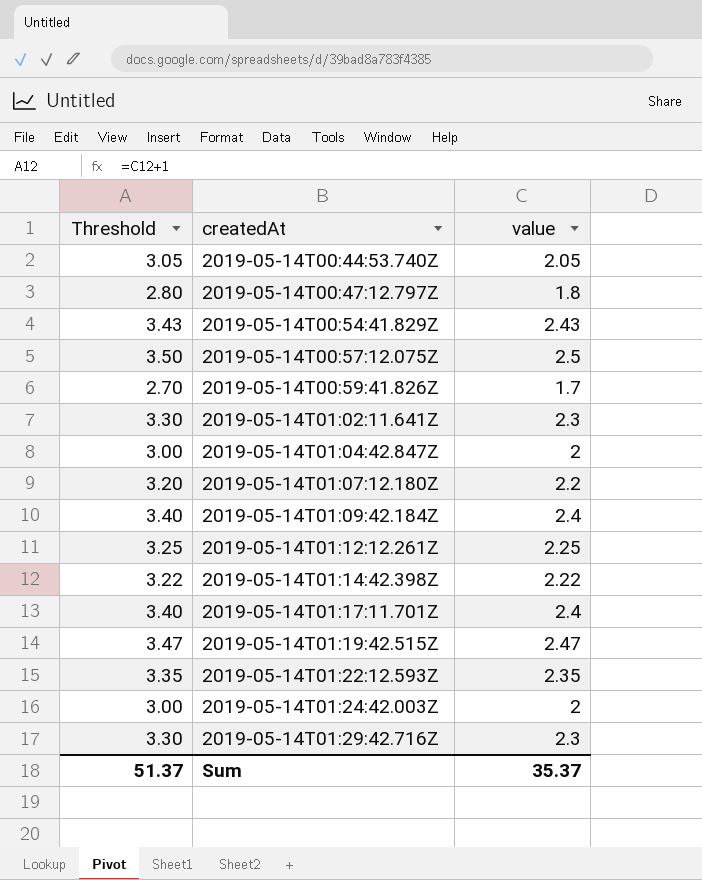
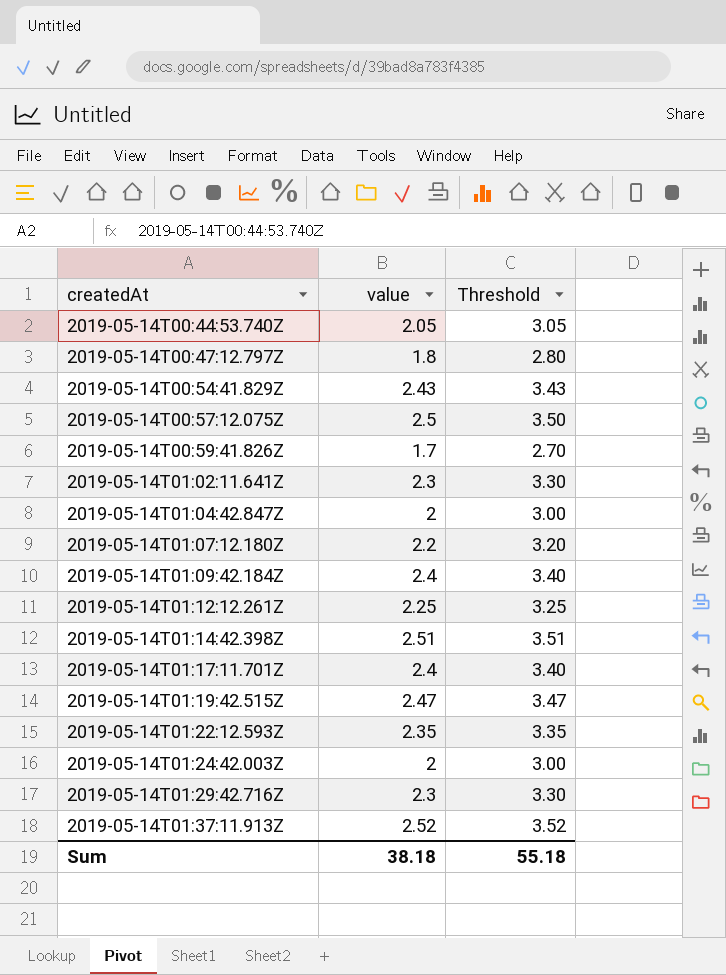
column Threshold | position: 1 -> 3
2019-05-14T01:14:42.398Z | value: 2.22 -> 2.51
2019-05-14T01:14:42.398Z | Threshold: 3.22 -> 3.51
row 2019-05-14T01:37:11.913Z: none -> 2.52 | 3.52
Sum | value: 35.37 -> 38.18
Sum | Threshold: 51.37 -> 55.18

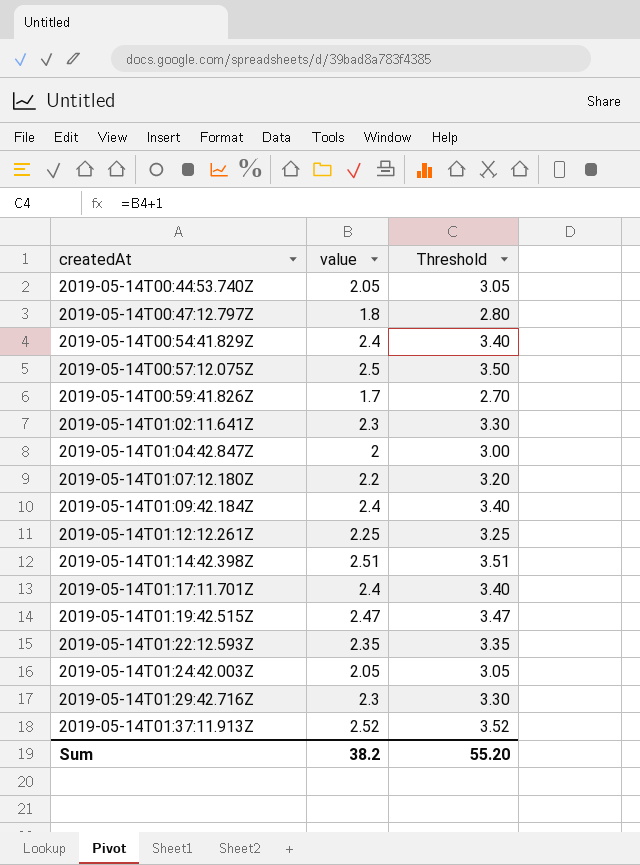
2019-05-14T00:54:41.829Z | value: 2.43 -> 2.4
2019-05-14T00:54:41.829Z | Threshold: 3.43 -> 3.40
2019-05-14T01:24:42.003Z | value: 2 -> 2.05
2019-05-14T01:24:42.003Z | Threshold: 3.00 -> 3.05
Sum | value: 38.18 -> 38.2
Sum | Threshold: 55.18 -> 55.20

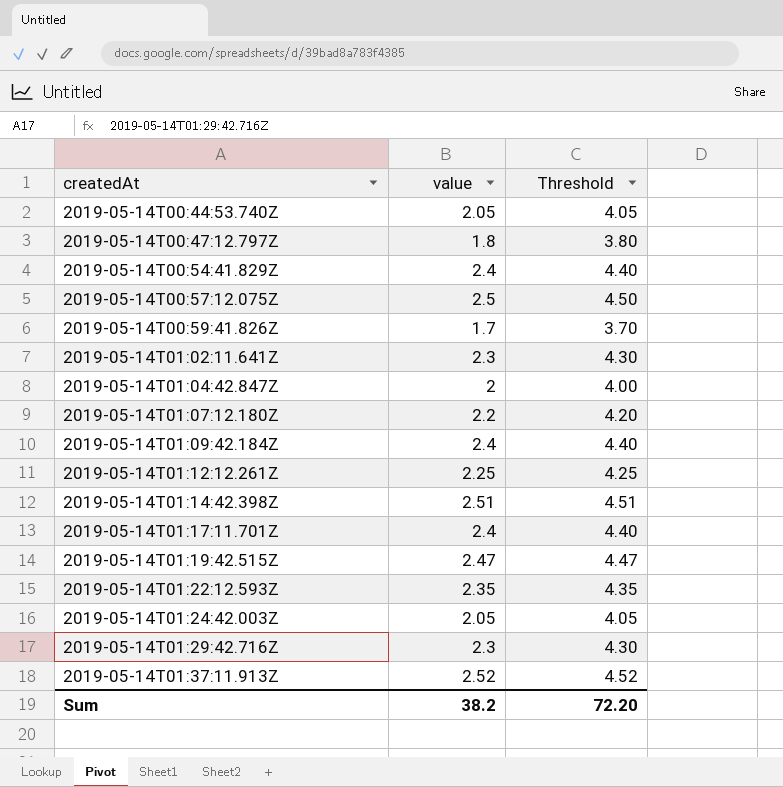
column Threshold | formula: [value] + 1 -> [value] + 2
Sum | Threshold: 55.20 -> 72.20

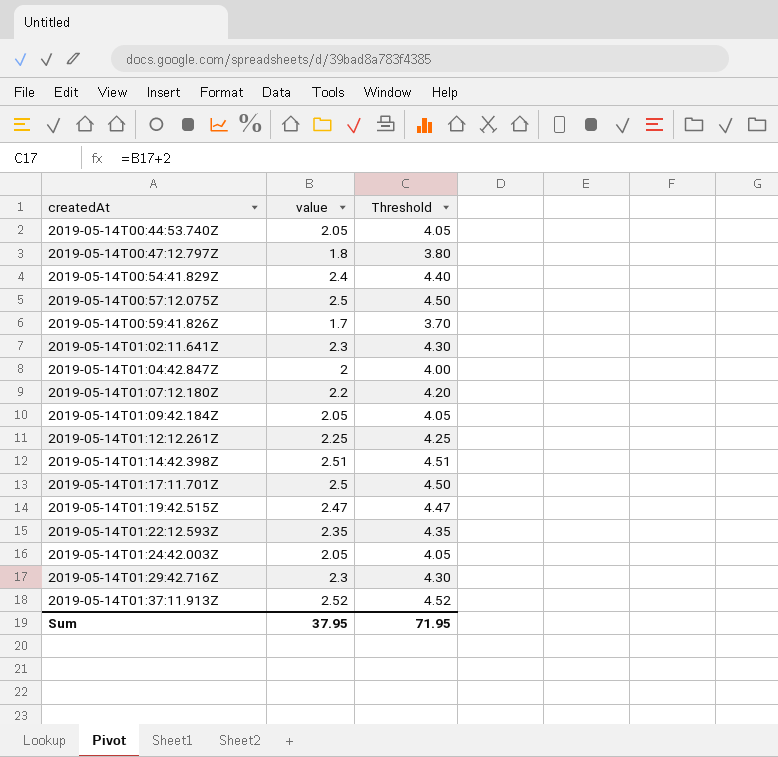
2019-05-14T01:09:42.184Z | value: 2.4 -> 2.05
2019-05-14T01:09:42.184Z | Threshold: 4.40 -> 4.05
2019-05-14T01:17:11.701Z | value: 2.4 -> 2.5
2019-05-14T01:17:11.701Z | Threshold: 4.40 -> 4.50
Sum | value: 38.2 -> 37.95
Sum | Threshold: 72.20 -> 71.95

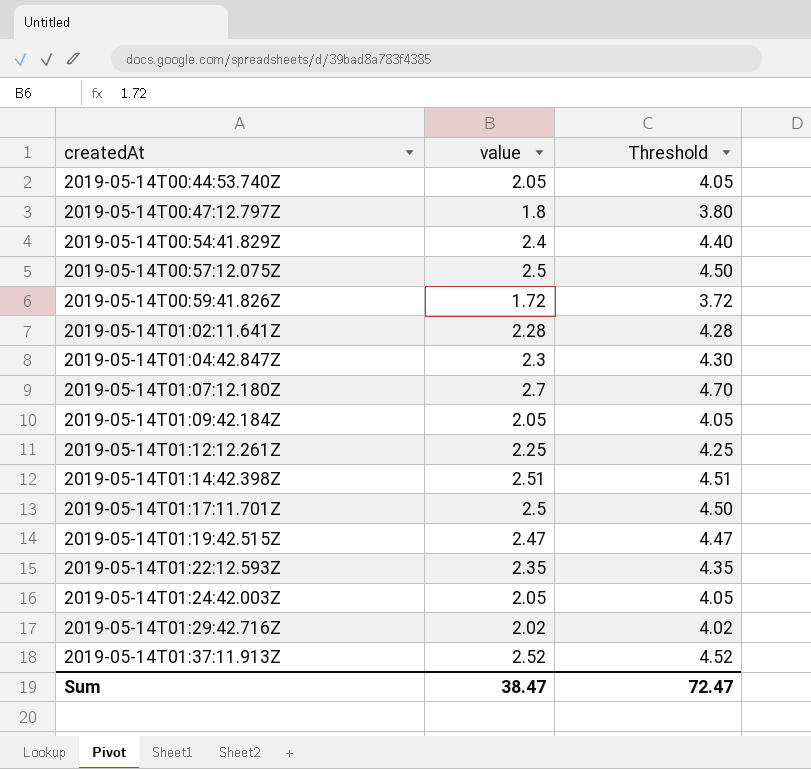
2019-05-14T00:59:41.826Z | value: 1.7 -> 1.72
2019-05-14T00:59:41.826Z | Threshold: 3.70 -> 3.72
2019-05-14T01:02:11.641Z | value: 2.3 -> 2.28
2019-05-14T01:02:11.641Z | Threshold: 4.30 -> 4.28
2019-05-14T01:04:42.847Z | value: 2 -> 2.3
2019-05-14T01:04:42.847Z | Threshold: 4.00 -> 4.30
2019-05-14T01:07:12.180Z | value: 2.2 -> 2.7
2019-05-14T01:07:12.180Z | Threshold: 4.20 -> 4.70
2019-05-14T01:29:42.716Z | value: 2.3 -> 2.02
2019-05-14T01:29:42.716Z | Threshold: 4.30 -> 4.02
Sum | value: 37.95 -> 38.47
Sum | Threshold: 71.95 -> 72.47

